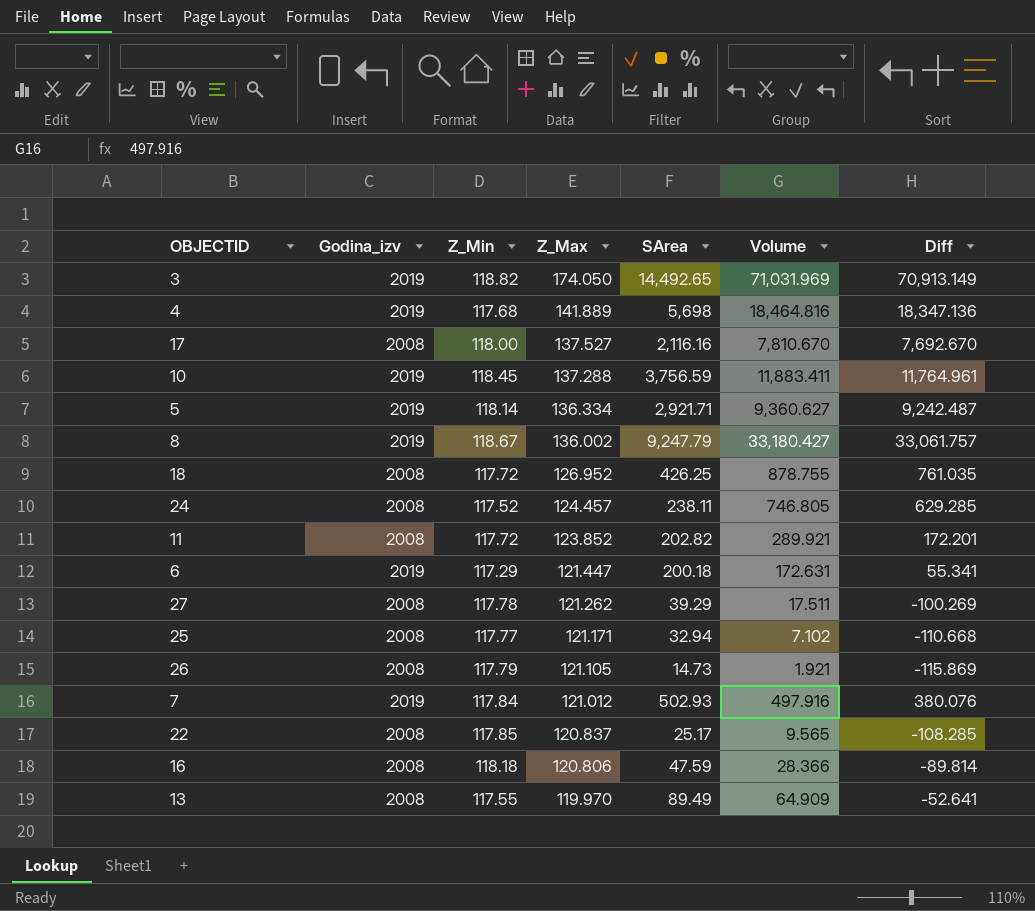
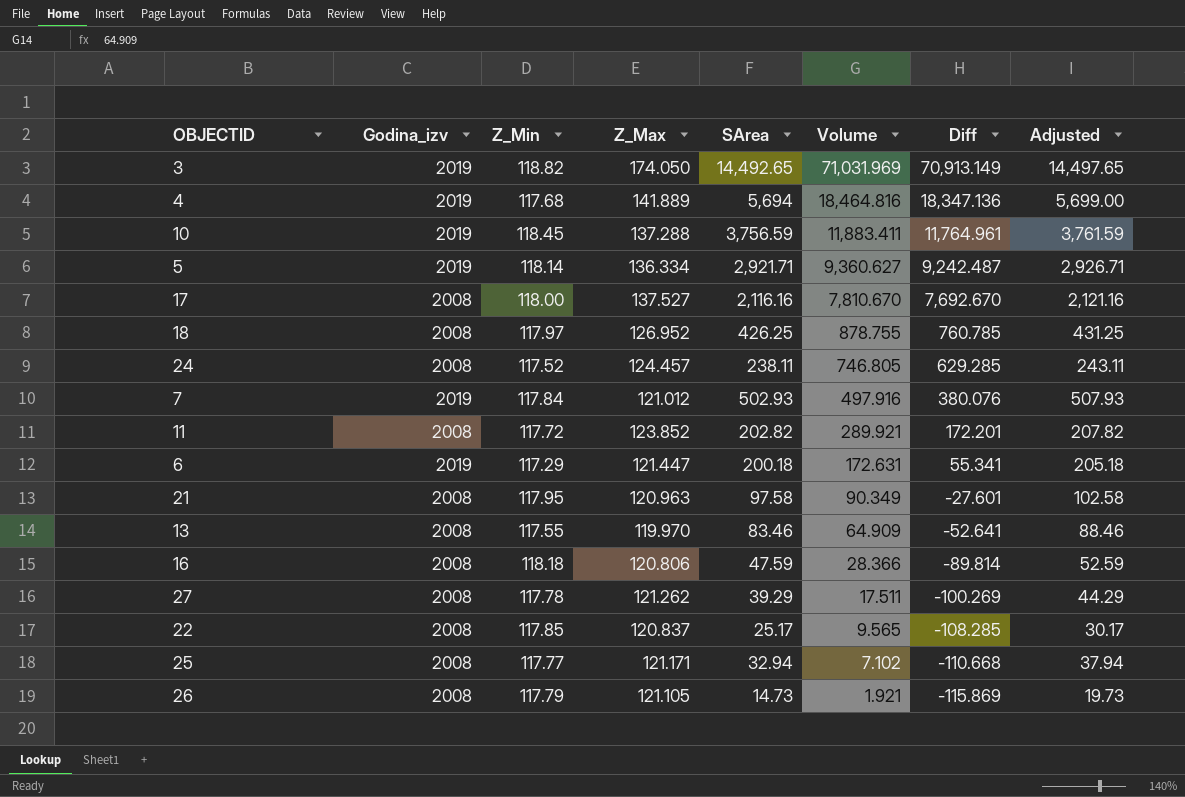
row order: Z_Max descending -> Volume descending
column Adjusted | formula: none -> [SArea] + 5
row 8: 2019 | 118.67 | 136.002 | 9,247.79 | 33,180.427 | 33,061.757 -> none
4 | SArea: 5,698 -> 5,694
18 | Z_Min: 117.72 -> 117.97
18 | Diff: 761.035 -> 760.785
row 21: none -> 2008 | 117.95 | 120.963 | 97.58 | 90.349 | -27.601 | 102.58
13 | SArea: 89.49 -> 83.46

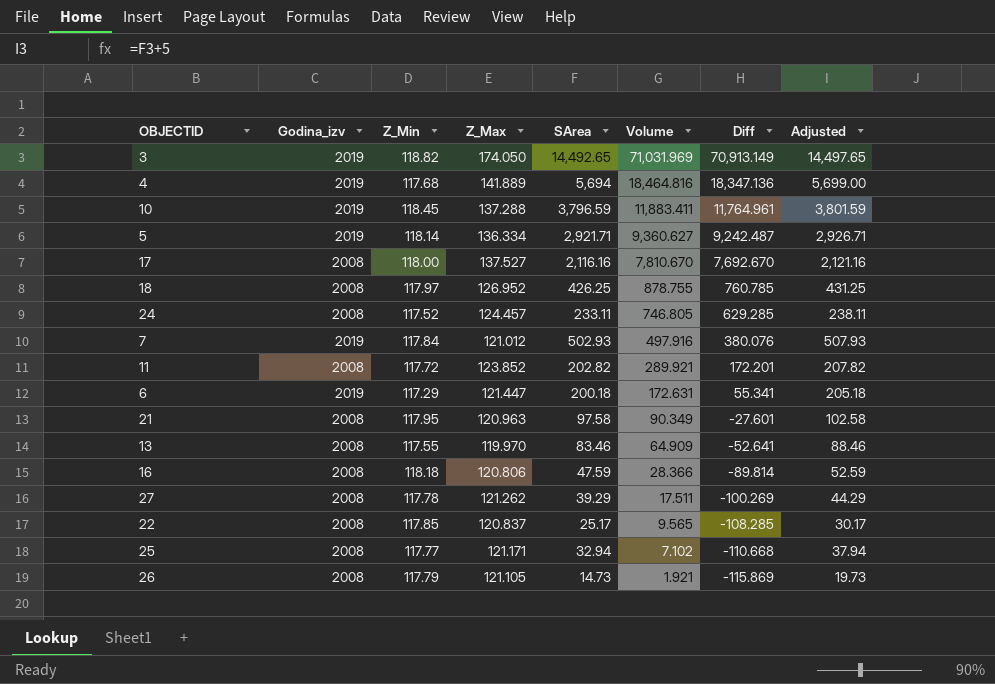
10 | SArea: 3,756.59 -> 3,796.59
10 | Adjusted: 3,761.59 -> 3,801.59
24 | SArea: 238.11 -> 233.11
24 | Adjusted: 243.11 -> 238.11

